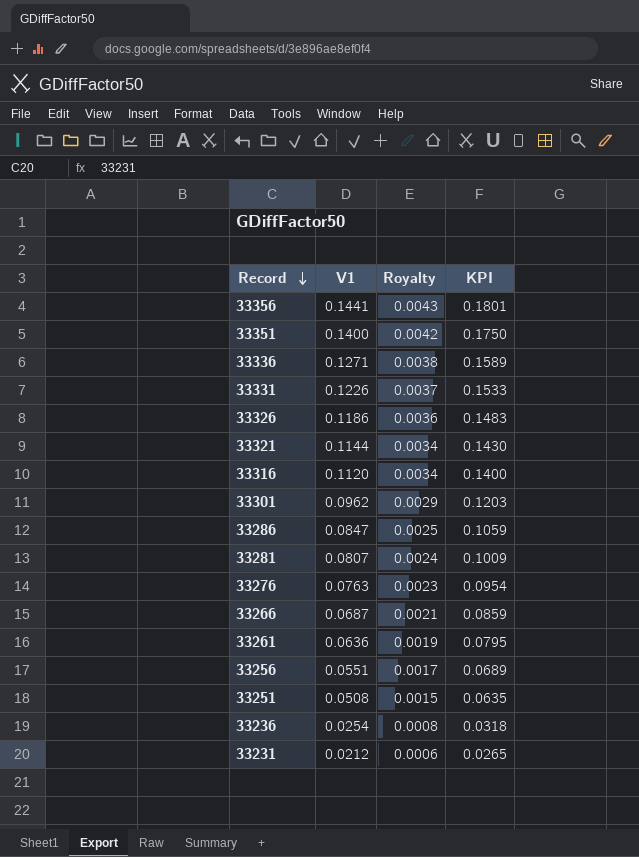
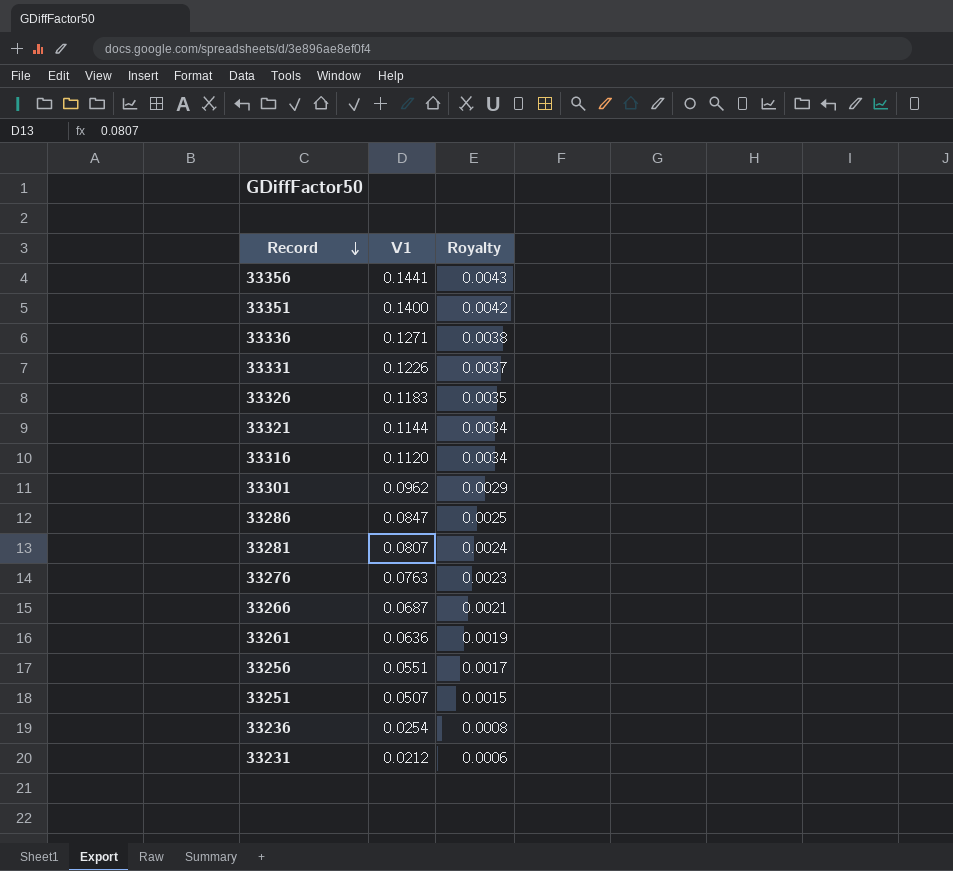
column KPI | formula: [V1] * 1.25 -> none
33326 | V1: 0.1186 -> 0.1183
33326 | Royalty: 0.0036 -> 0.0035
33251 | V1: 0.0508 -> 0.0507

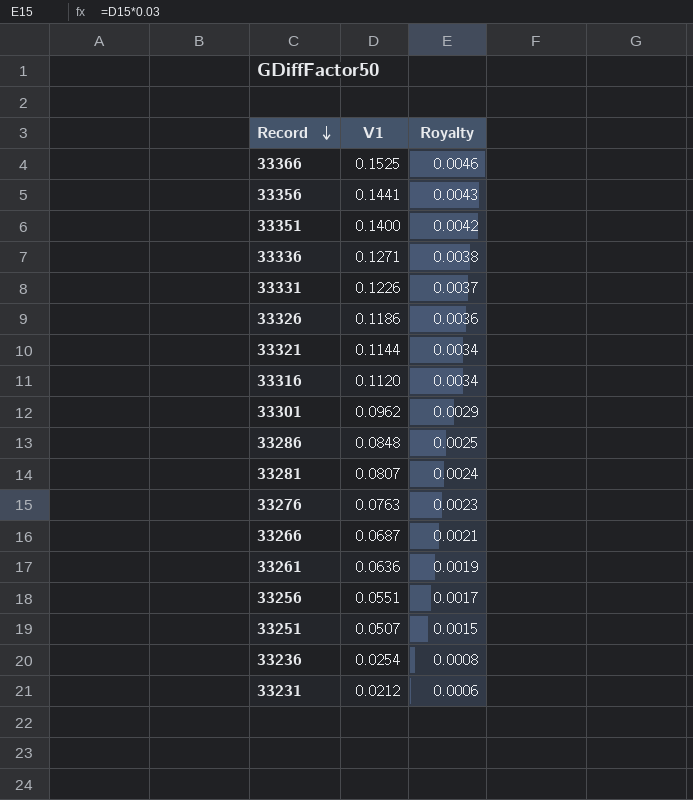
row 33366: none -> 0.1525 | 0.0046
33326 | V1: 0.1183 -> 0.1186
33326 | Royalty: 0.0035 -> 0.0036
33286 | V1: 0.0847 -> 0.0848

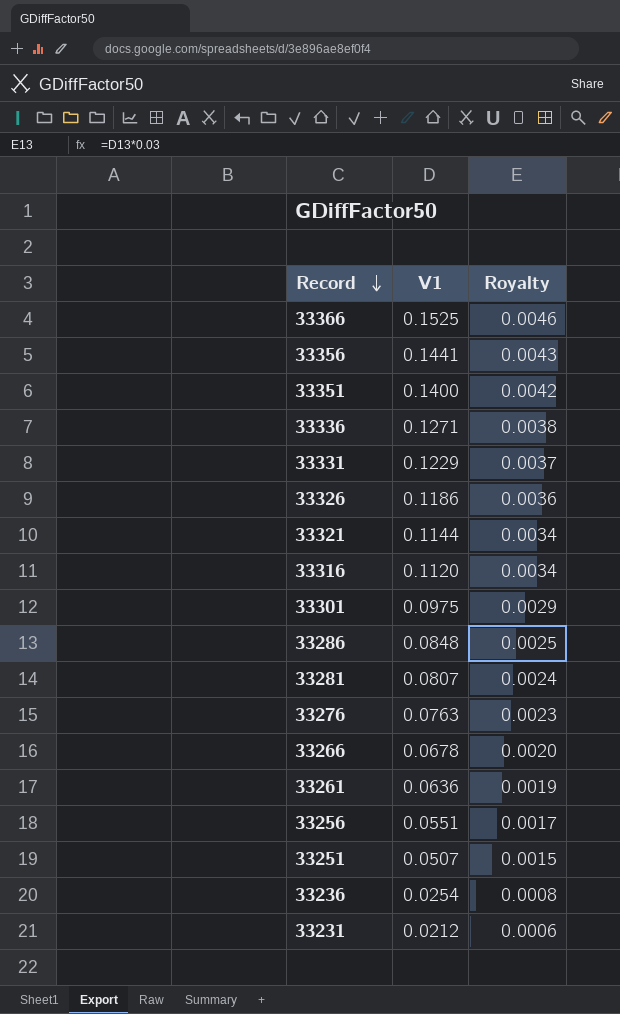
33331 | V1: 0.1226 -> 0.1229
33301 | V1: 0.0962 -> 0.0975
33266 | V1: 0.0687 -> 0.0678
33266 | Royalty: 0.0021 -> 0.0020

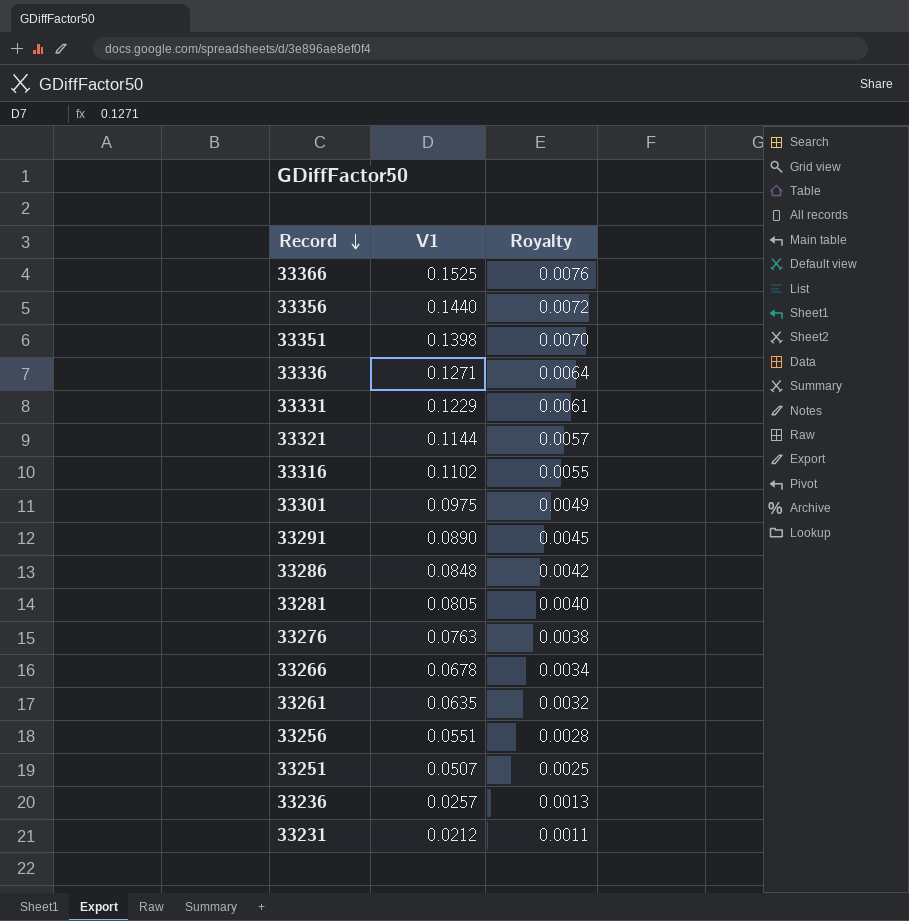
column Royalty | formula: [V1] * 0.03 -> [V1] * 0.05
row 33326: 0.1186 | 0.0036 -> none
33356 | V1: 0.1441 -> 0.1440
33351 | V1: 0.1400 -> 0.1398
33316 | V1: 0.1120 -> 0.1102
row 33291: none -> 0.0890 | 0.0045
33281 | V1: 0.0807 -> 0.0805
33261 | V1: 0.0636 -> 0.0635
33236 | V1: 0.0254 -> 0.0257

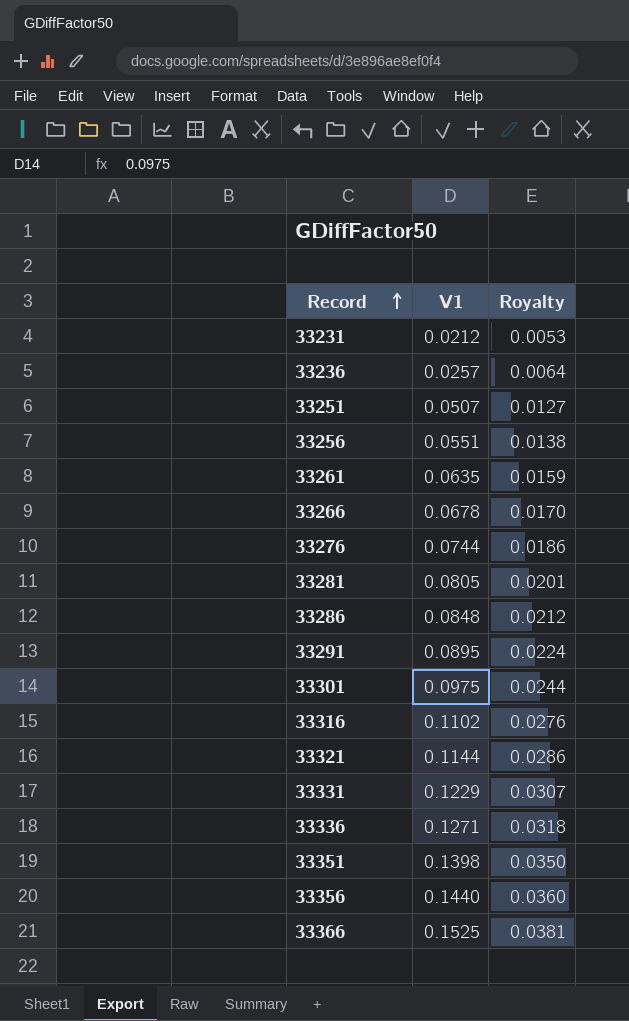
row order: Record descending -> Record ascending
column Royalty | formula: [V1] * 0.05 -> [V1] * 0.25
33276 | V1: 0.0763 -> 0.0744
33291 | V1: 0.0890 -> 0.0895

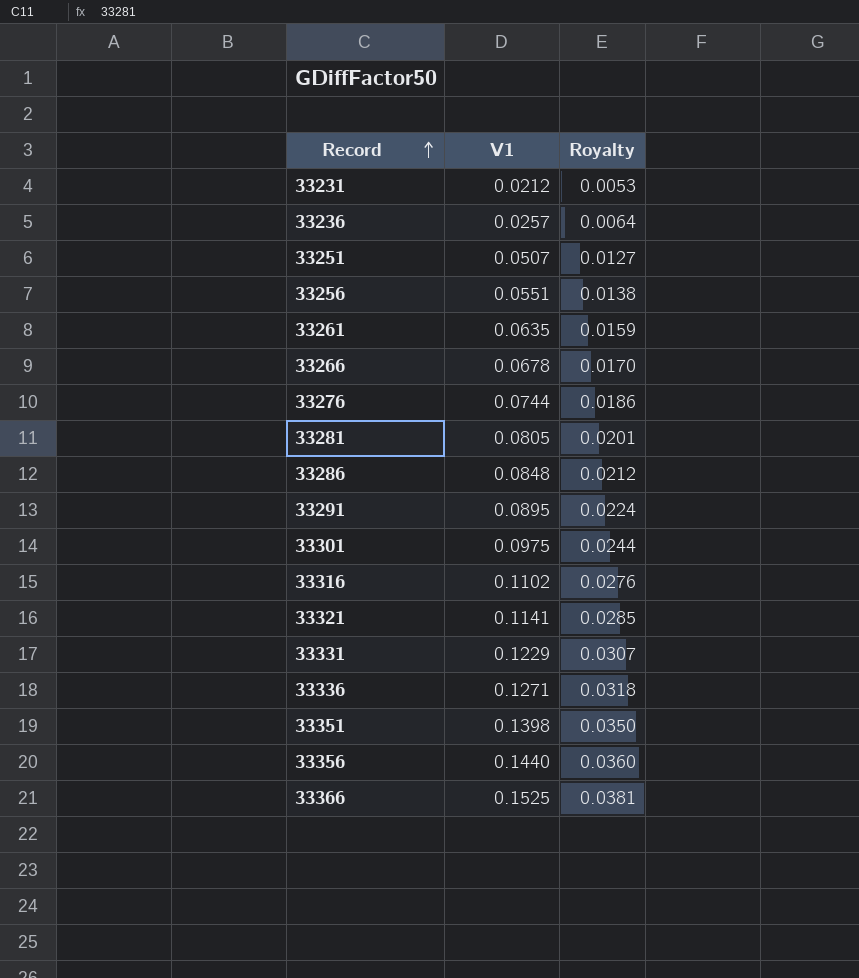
33321 | V1: 0.1144 -> 0.1141
33321 | Royalty: 0.0286 -> 0.0285

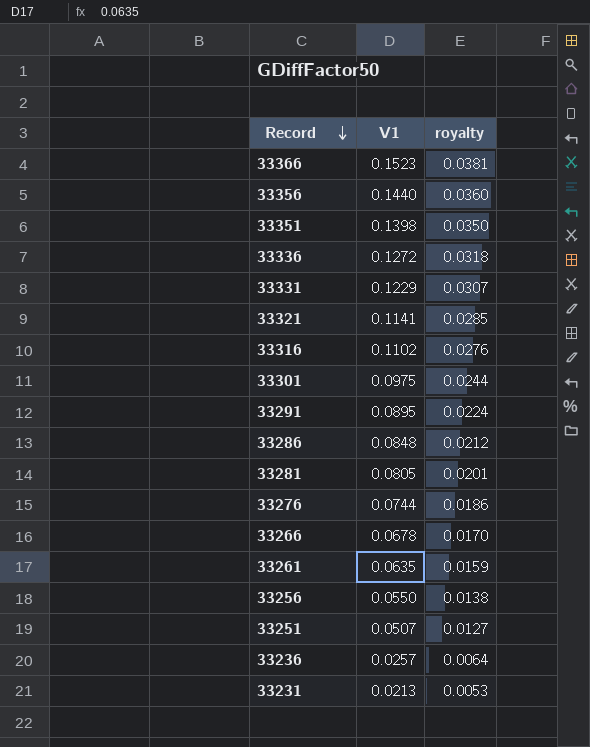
row order: Record ascending -> Record descending
column name: Royalty -> royalty
33366 | V1: 0.1525 -> 0.1523
33336 | V1: 0.1271 -> 0.1272
33256 | V1: 0.0551 -> 0.0550
33231 | V1: 0.0212 -> 0.0213

